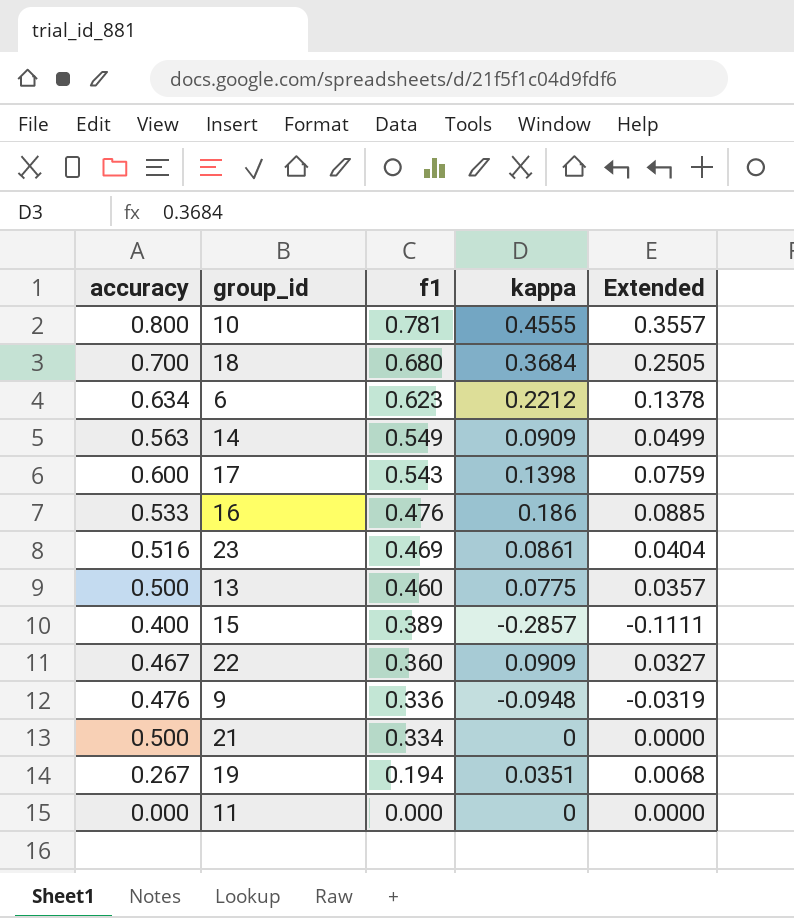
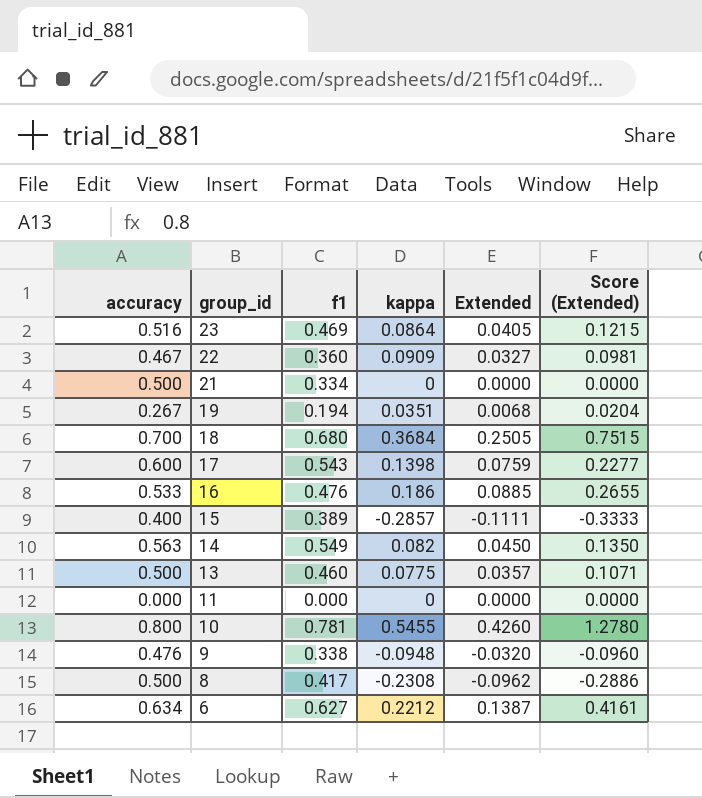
row order: f1 descending -> group_id descending
column Score (Extended) | formula: none -> [Extended] * 3
23 | kappa: 0.0861 -> 0.0864
23 | Extended: 0.0404 -> 0.0405
14 | kappa: 0.0909 -> 0.082
14 | Extended: 0.0499 -> 0.0450
10 | kappa: 0.4555 -> 0.5455
10 | Extended: 0.3557 -> 0.4260
9 | f1: 0.336 -> 0.338
9 | Extended: -0.0319 -> -0.0320
row 8: none -> 0.500 | 0.417 | -0.2308 | -0.0962 | -0.2886
6 | f1: 0.623 -> 0.627
6 | Extended: 0.1378 -> 0.1387

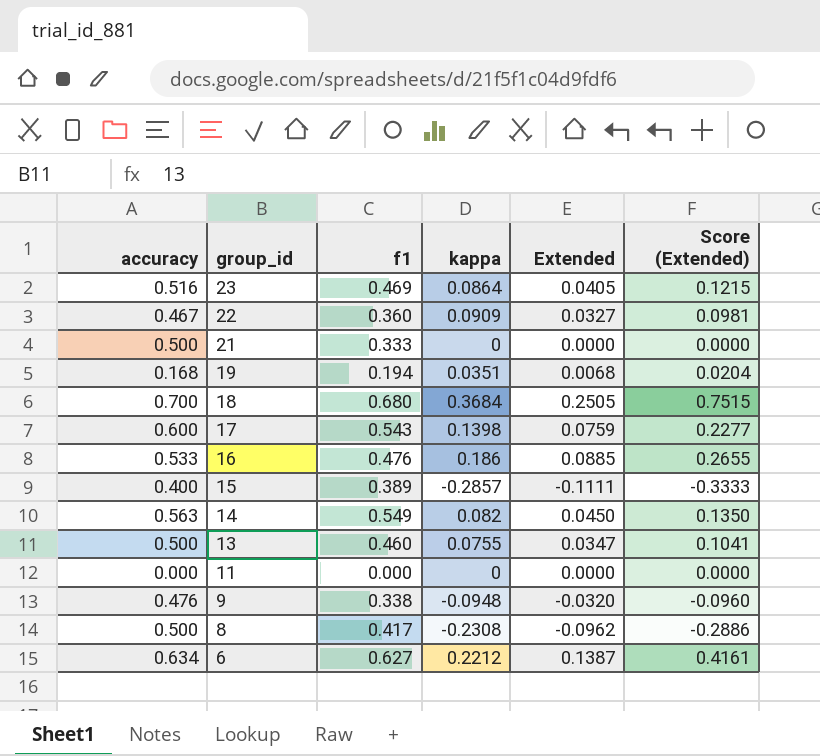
row 10: 0.800 | 0.781 | 0.5455 | 0.4260 | 1.2780 -> none
21 | f1: 0.334 -> 0.333
19 | accuracy: 0.267 -> 0.168
13 | kappa: 0.0775 -> 0.0755
13 | Extended: 0.0357 -> 0.0347
13 | Score (Extended): 0.1071 -> 0.1041

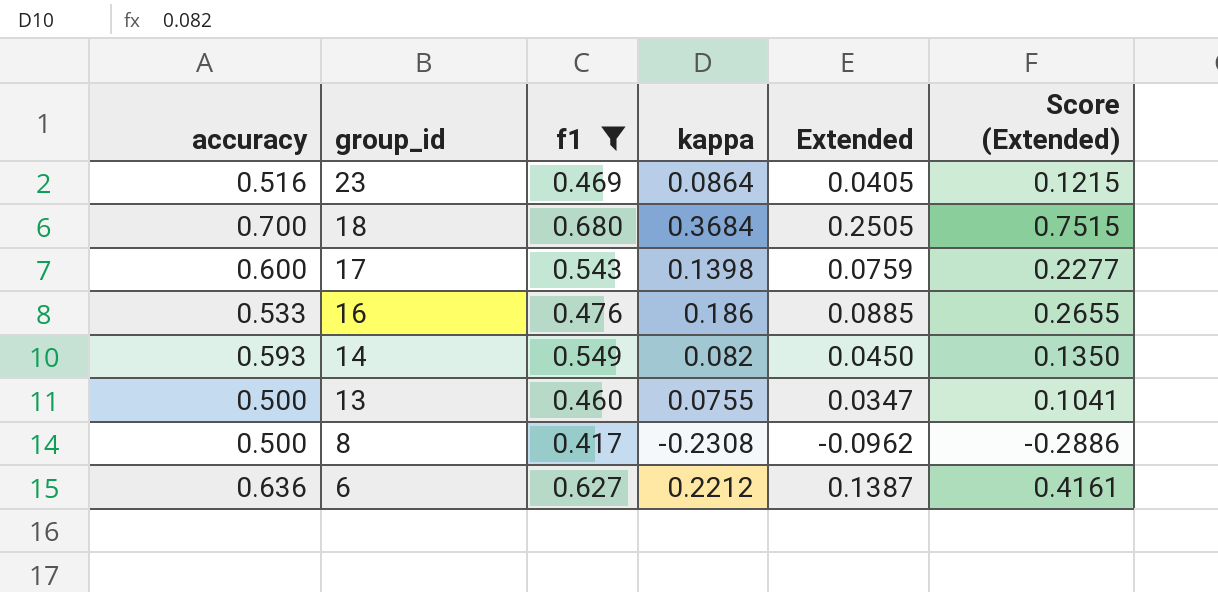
filter: none -> f1 >= 0.417
14 | accuracy: 0.563 -> 0.593
6 | accuracy: 0.634 -> 0.636

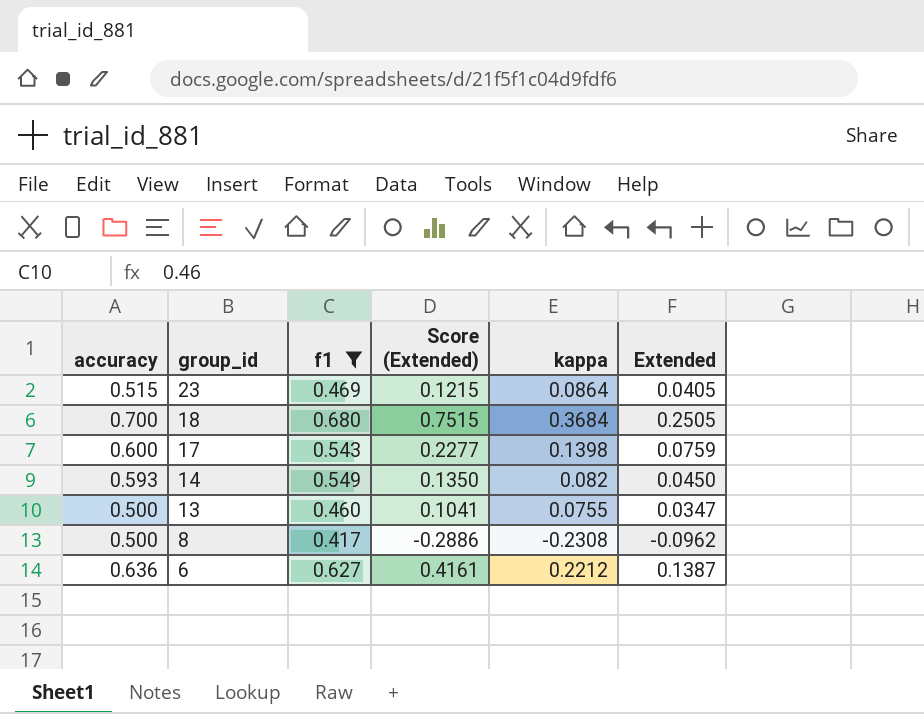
column Score (Extended) | position: 6 -> 4
row 16: 0.533 | 0.476 | 0.186 | 0.0885 | 0.2655 -> none
23 | accuracy: 0.516 -> 0.515

